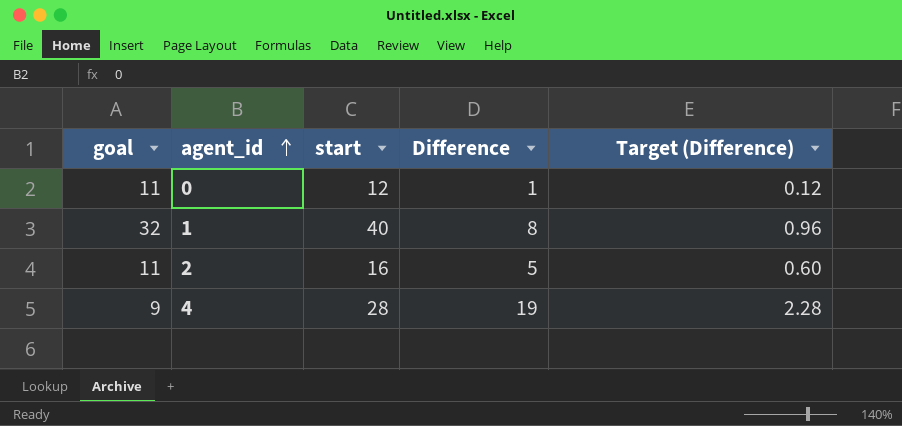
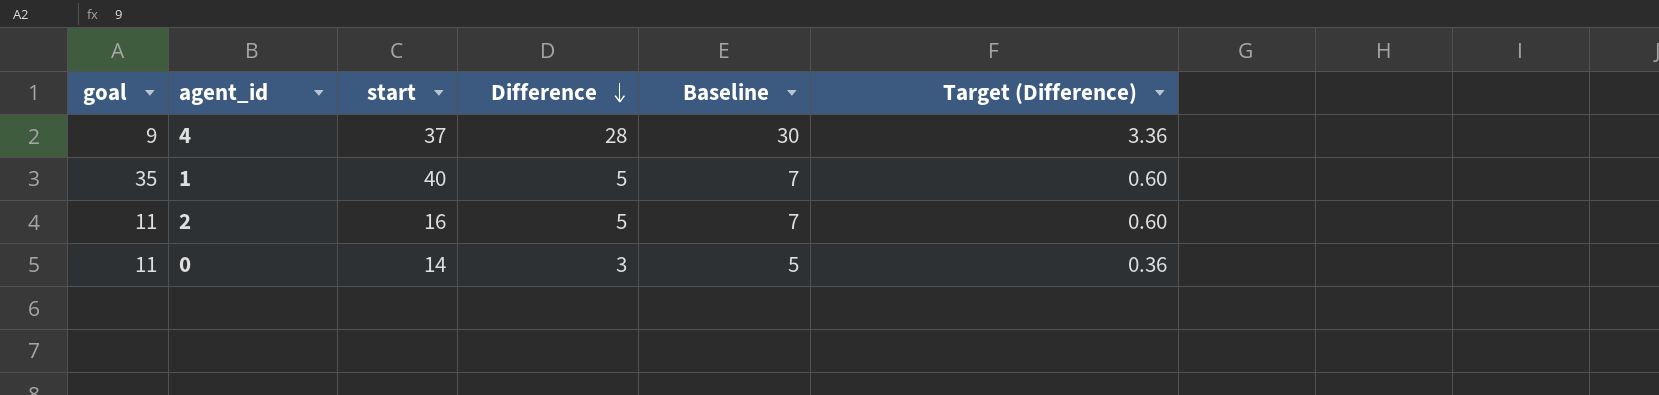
row order: agent_id ascending -> Difference descending
column Baseline | formula: none -> [Difference] + 2
4 | start: 28 -> 37
4 | Difference: 19 -> 28
4 | Target (Difference): 2.28 -> 3.36
1 | goal: 32 -> 35
1 | Difference: 8 -> 5
1 | Target (Difference): 0.96 -> 0.60
0 | start: 12 -> 14
0 | Difference: 1 -> 3
0 | Target (Difference): 0.12 -> 0.36

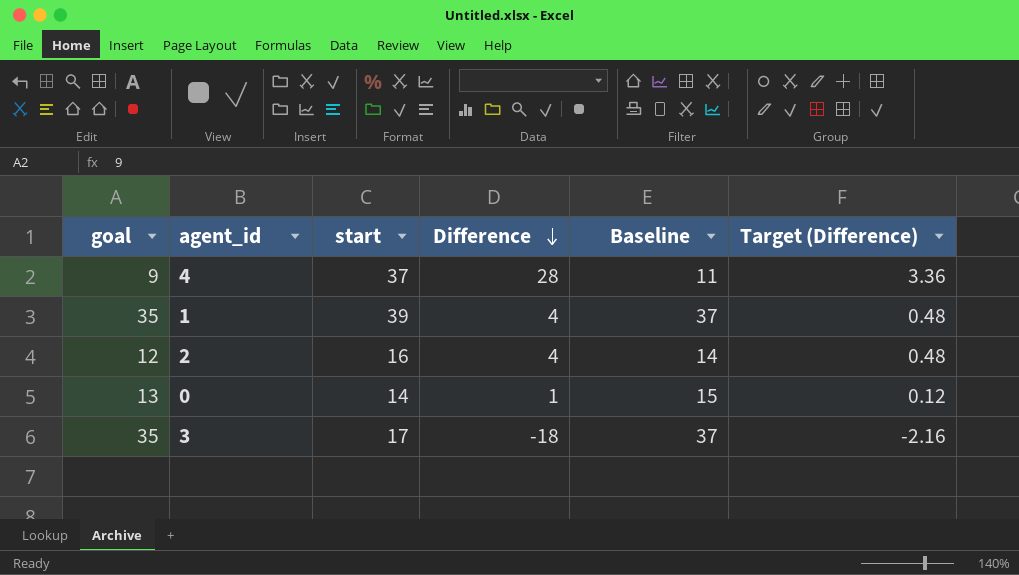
column Baseline | formula: [Difference] + 2 -> [goal] + 2
1 | start: 40 -> 39
1 | Difference: 5 -> 4
1 | Target (Difference): 0.60 -> 0.48
2 | goal: 11 -> 12
2 | Difference: 5 -> 4
2 | Target (Difference): 0.60 -> 0.48
0 | goal: 11 -> 13
0 | Difference: 3 -> 1
0 | Target (Difference): 0.36 -> 0.12
row 3: none -> 35 | 17 | -18 | 37 | -2.16

